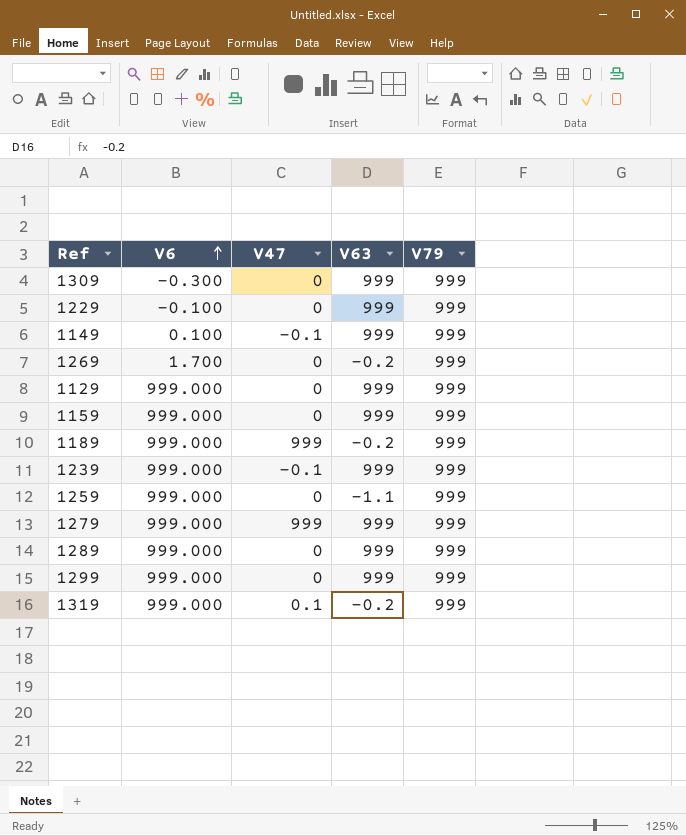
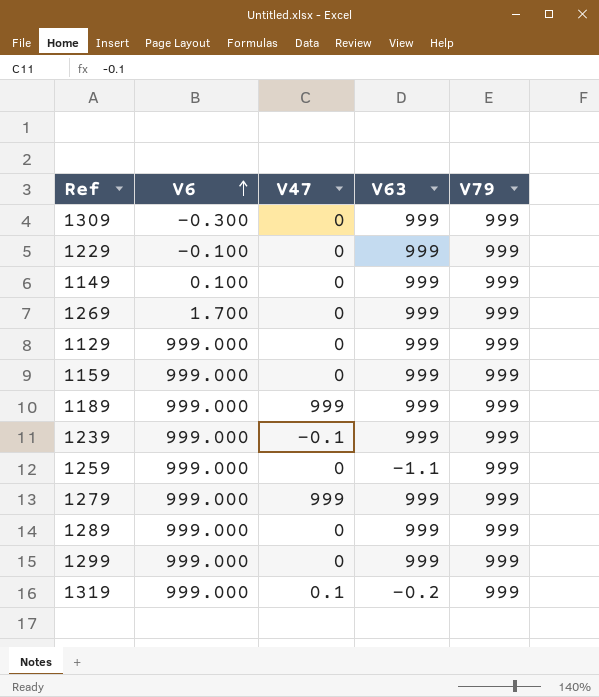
1149 | V47: -0.1 -> 0
1269 | V63: -0.2 -> 999
1189 | V63: -0.2 -> 999

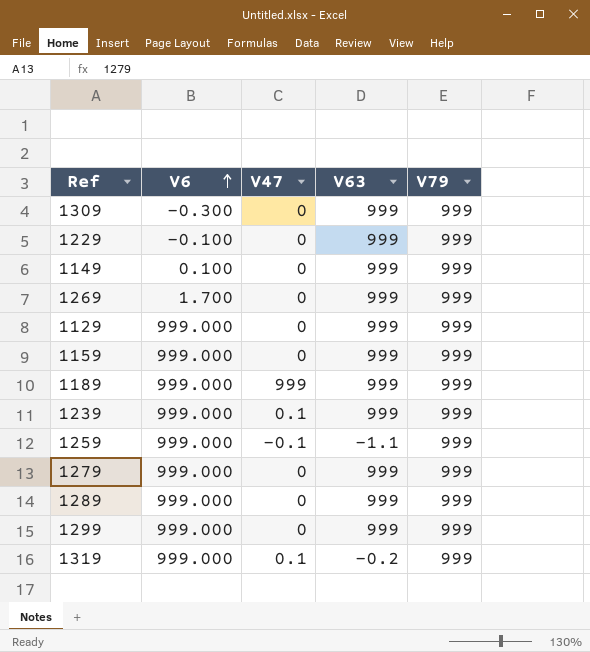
1239 | V47: -0.1 -> 0.1
1259 | V47: 0 -> -0.1
1279 | V47: 999 -> 0

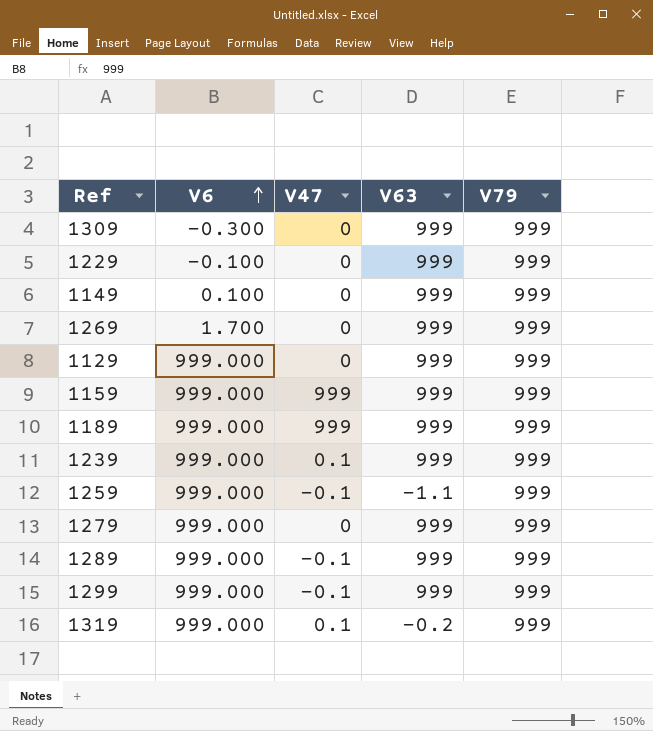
1159 | V47: 0 -> 999
1289 | V47: 0 -> -0.1
1299 | V47: 0 -> -0.1

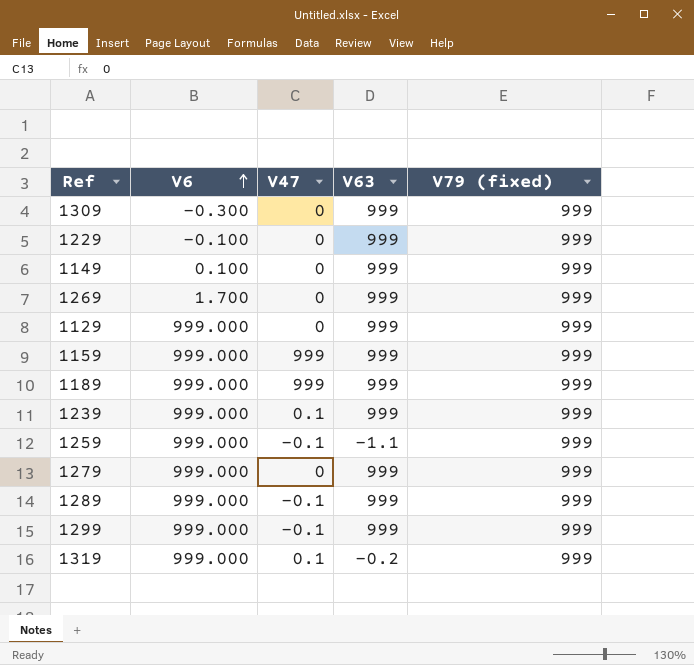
column name: V79 -> V79 (fixed)

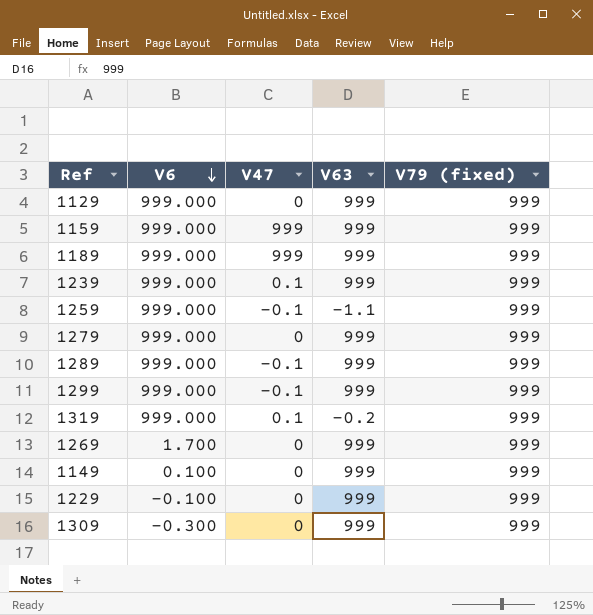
row order: V6 ascending -> V6 descending

